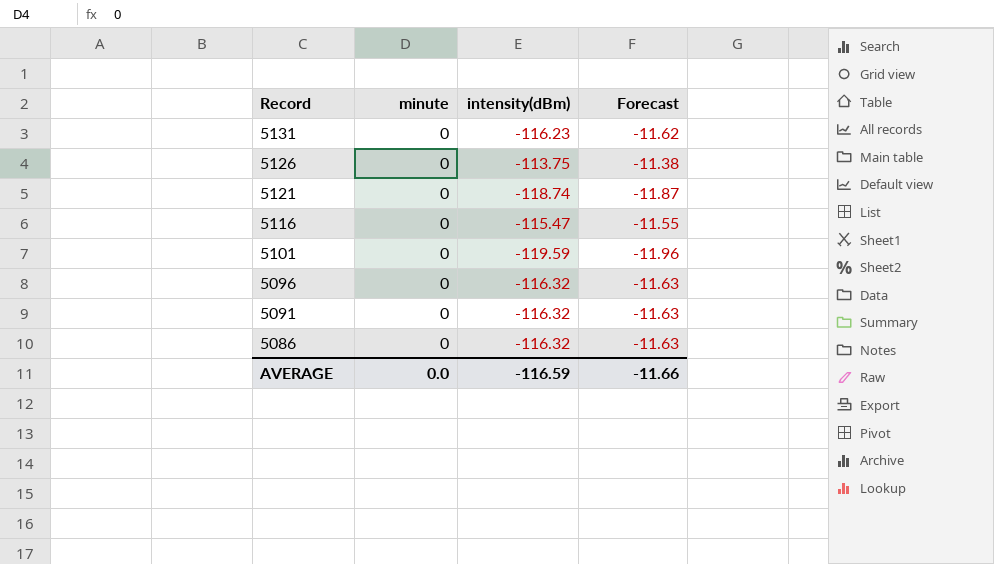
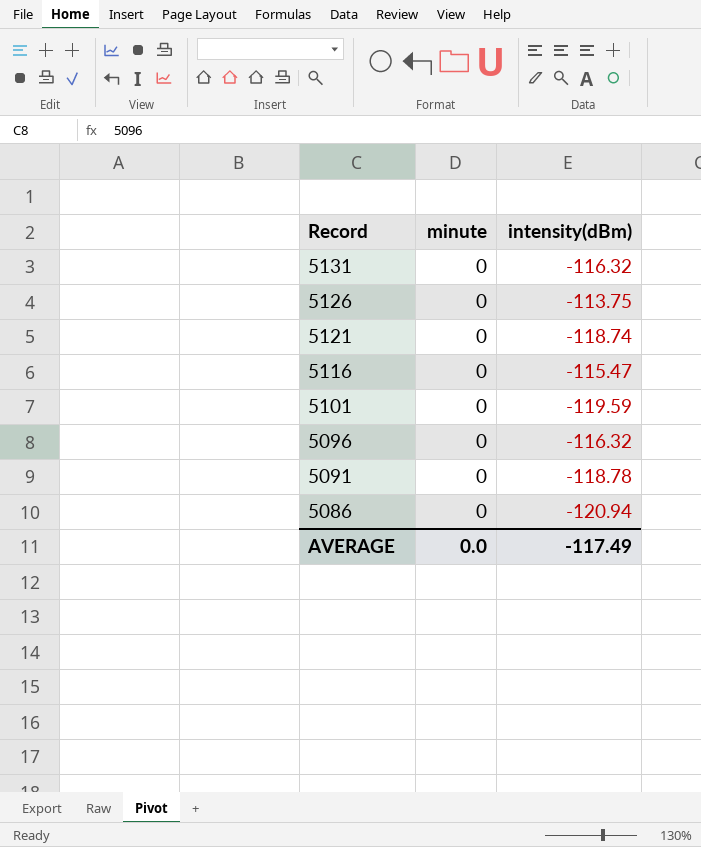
column Forecast | formula: [intensity(dBm)] * 0.1 -> none
5131 | intensity(dBm): -116.23 -> -116.32
5091 | intensity(dBm): -116.32 -> -118.78
5086 | intensity(dBm): -116.32 -> -120.94
AVERAGE | intensity(dBm): -116.59 -> -117.49

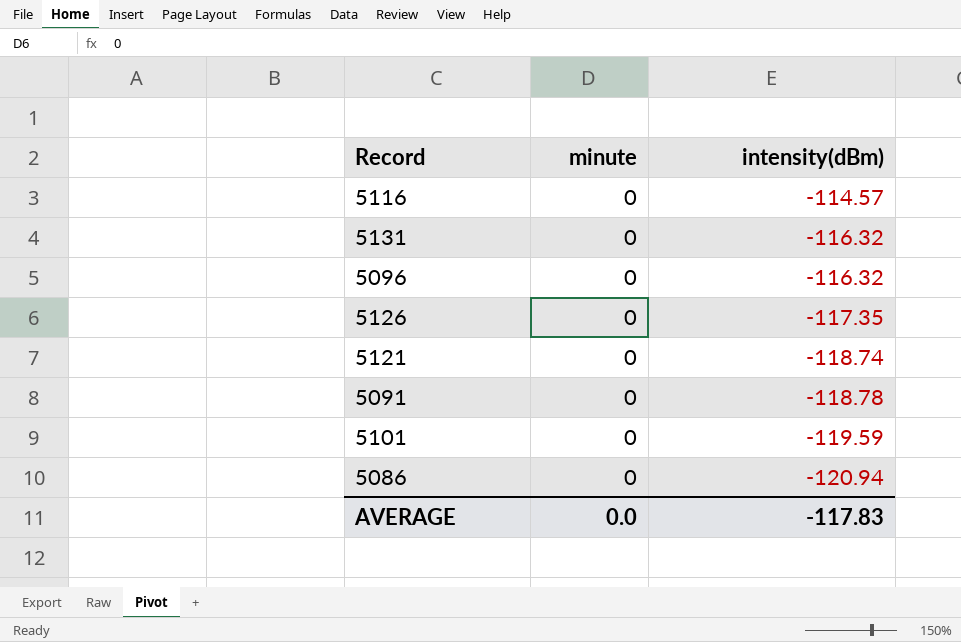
row order: Record descending -> intensity(dBm) descending
5116 | intensity(dBm): -115.47 -> -114.57
5126 | intensity(dBm): -113.75 -> -117.35
AVERAGE | intensity(dBm): -117.49 -> -117.83

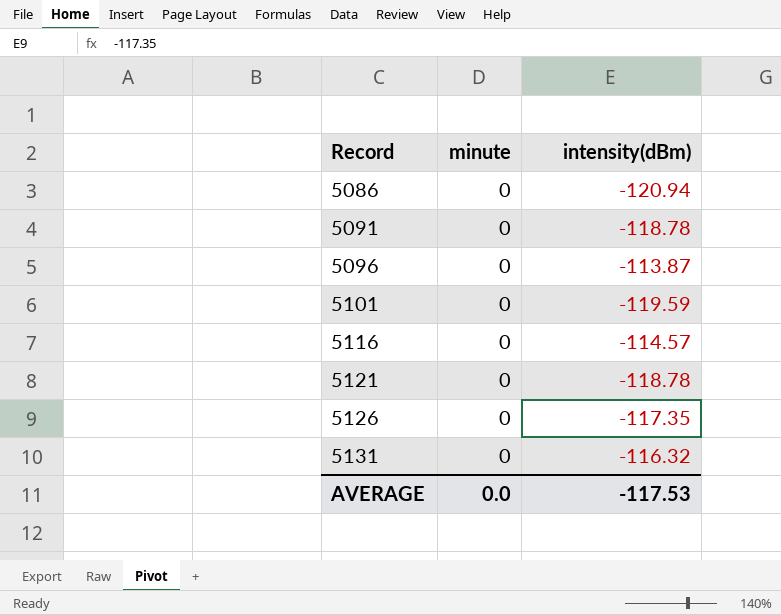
row order: intensity(dBm) descending -> Record ascending
5096 | intensity(dBm): -116.32 -> -113.87
5121 | intensity(dBm): -118.74 -> -118.78
AVERAGE | intensity(dBm): -117.83 -> -117.53

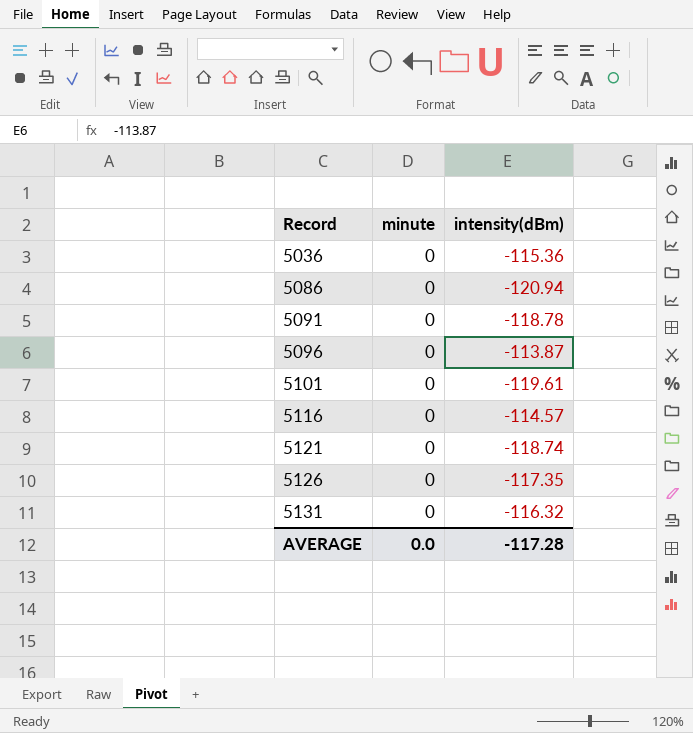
row 5036: none -> 0 | -115.36
5101 | intensity(dBm): -119.59 -> -119.61
5121 | intensity(dBm): -118.78 -> -118.74
AVERAGE | intensity(dBm): -117.53 -> -117.28

